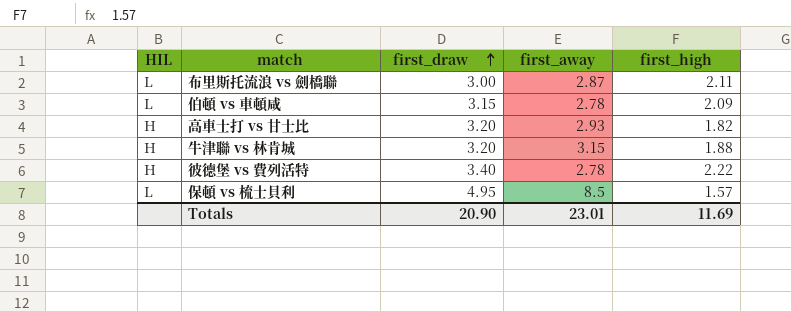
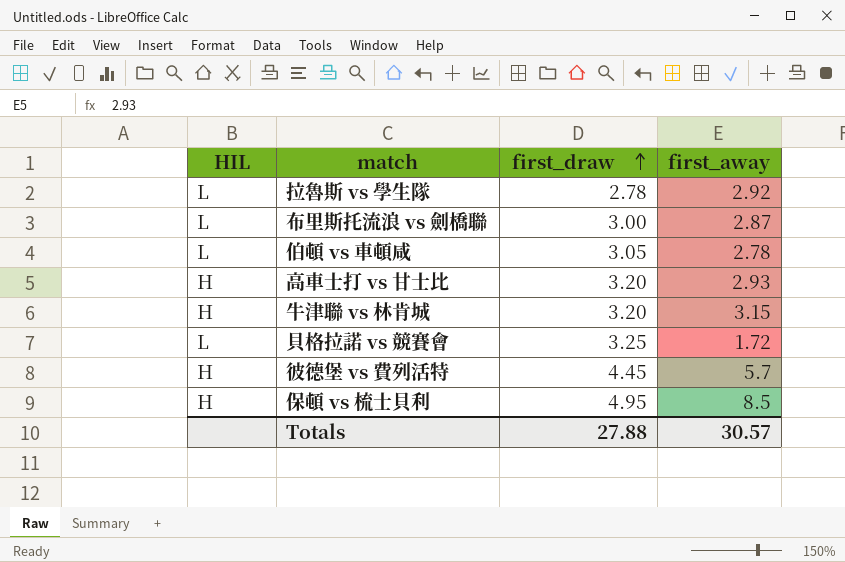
column first_high | position: 5 -> none
row 拉魯斯 vs 學生隊: none -> L | 2.78 | 2.92
伯頓 vs 車頓咸 | first_draw: 3.15 -> 3.05
row 貝格拉諾 vs 競賽會: none -> L | 3.25 | 1.72
彼德堡 vs 費列活特 | first_draw: 3.40 -> 4.45
彼德堡 vs 費列活特 | first_away: 2.78 -> 5.7
保頓 vs 梳士貝利 | HIL: L -> H
Totals | first_draw: 20.90 -> 27.88
Totals | first_away: 23.01 -> 30.57

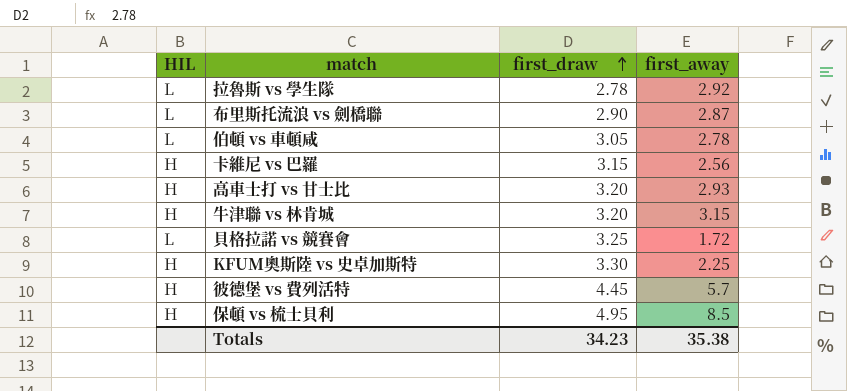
布里斯托流浪 vs 劍橋聯 | first_draw: 3.00 -> 2.90
row 卡維尼 vs 巴羅: none -> H | 3.15 | 2.56
row KFUM奧斯陸 vs 史卓加斯特: none -> H | 3.30 | 2.25
Totals | first_draw: 27.88 -> 34.23
Totals | first_away: 30.57 -> 35.38

